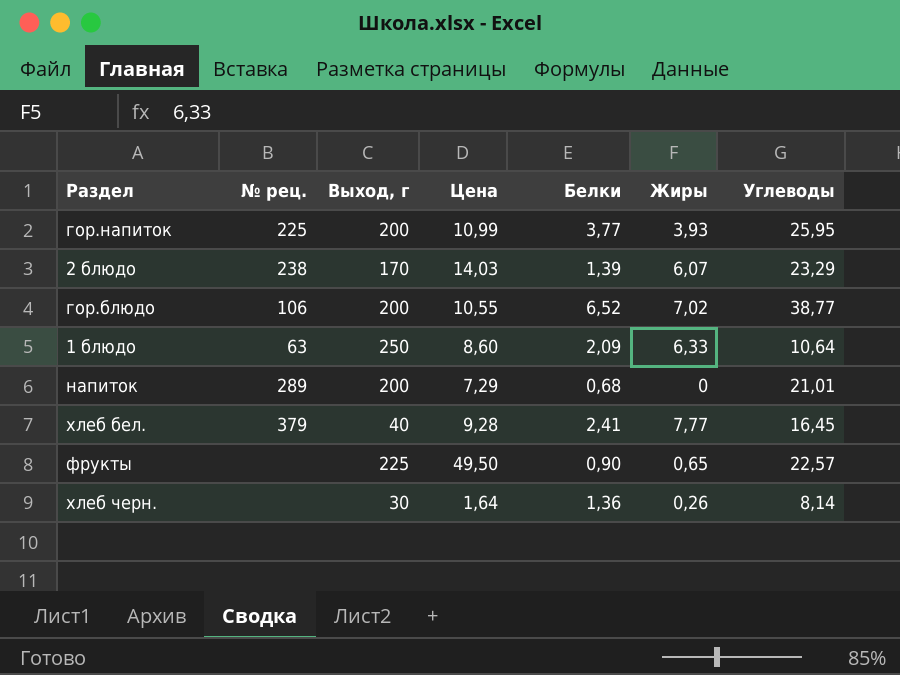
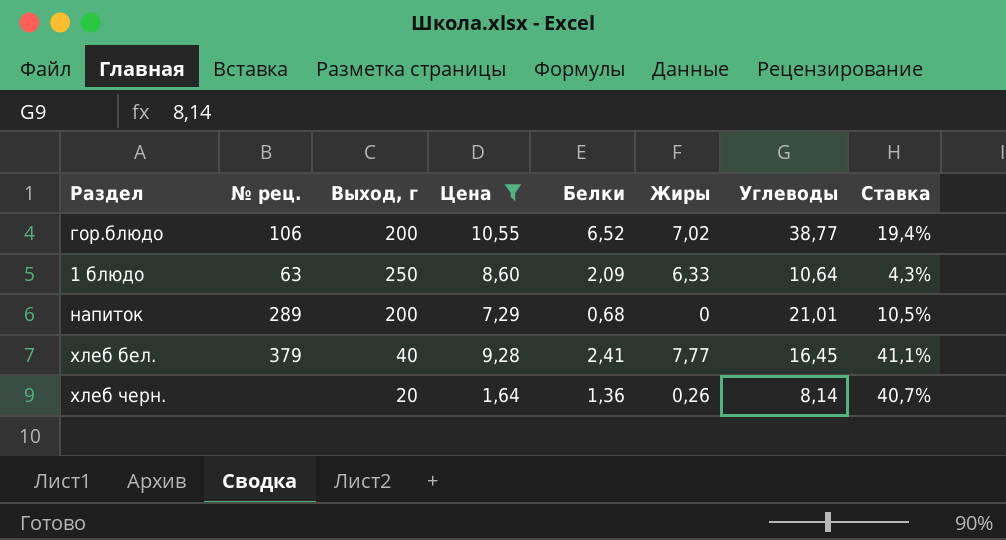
filter: none -> Цена <= 10,55
column Ставка | formula: none -> [Углеводы] / [Выход, г]
хлеб черн. | Выход, г: 30 -> 20

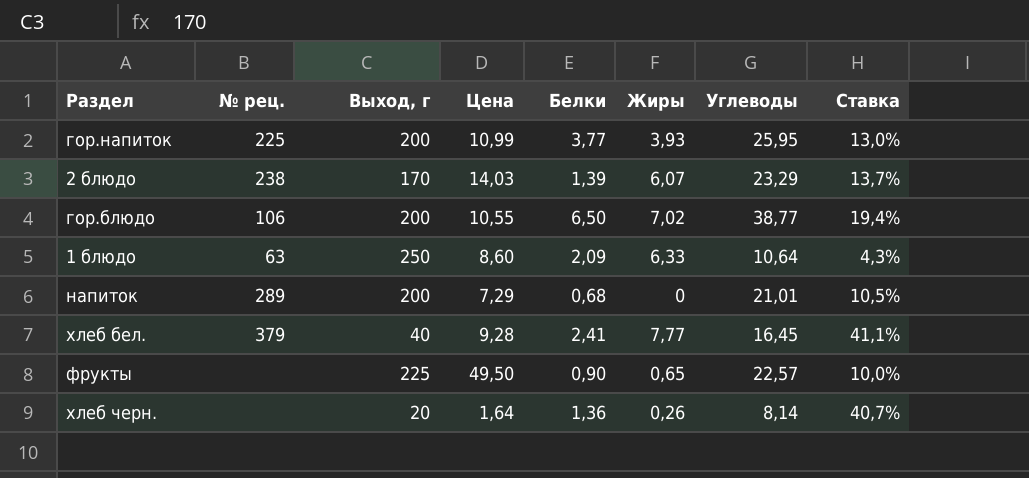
filter: Цена <= 10,55 -> none
гор.блюдо | Белки: 6,52 -> 6,50

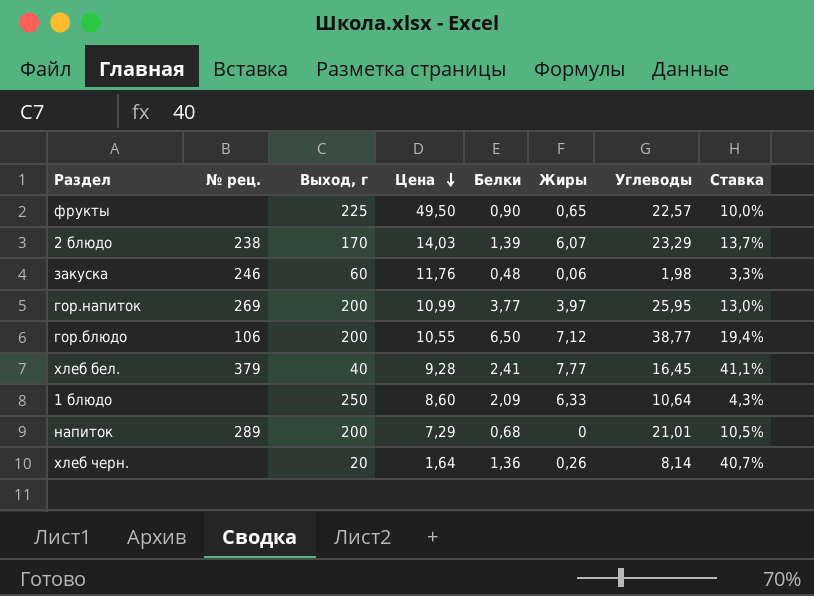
row order: none -> Цена descending
row закуска: none -> 246 | 60 | 11,76 | 0,48 | 0,06 | 1,98 | 3,3%
гор.напиток | № рец.: 225 -> 269
гор.напиток | Жиры: 3,93 -> 3,97
гор.блюдо | Жиры: 7,02 -> 7,12
1 блюдо | № рец.: 63 -> none

